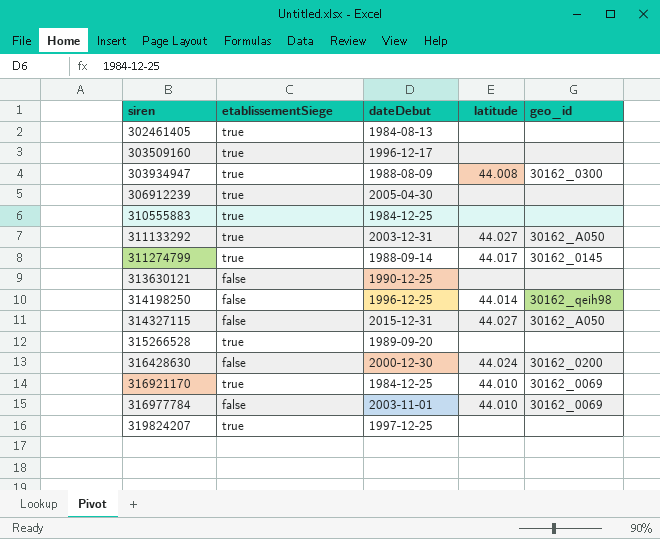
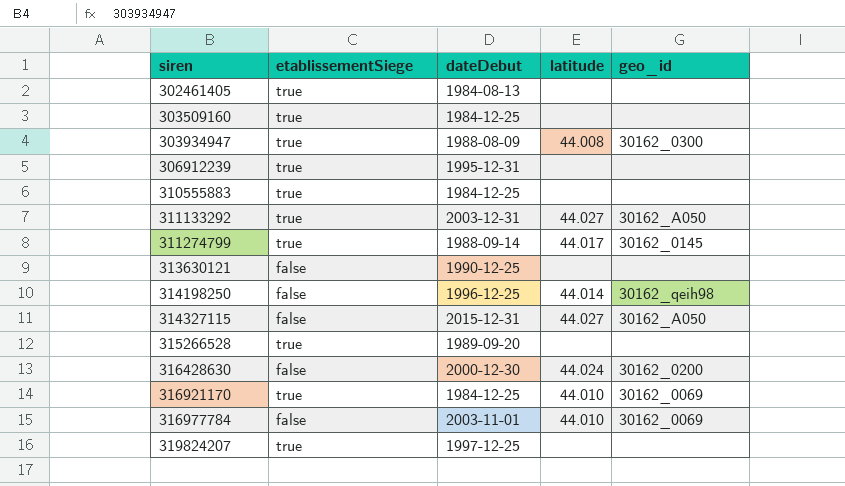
303509160 | dateDebut: 1996-12-17 -> 1984-12-25
306912239 | dateDebut: 2005-04-30 -> 1995-12-31

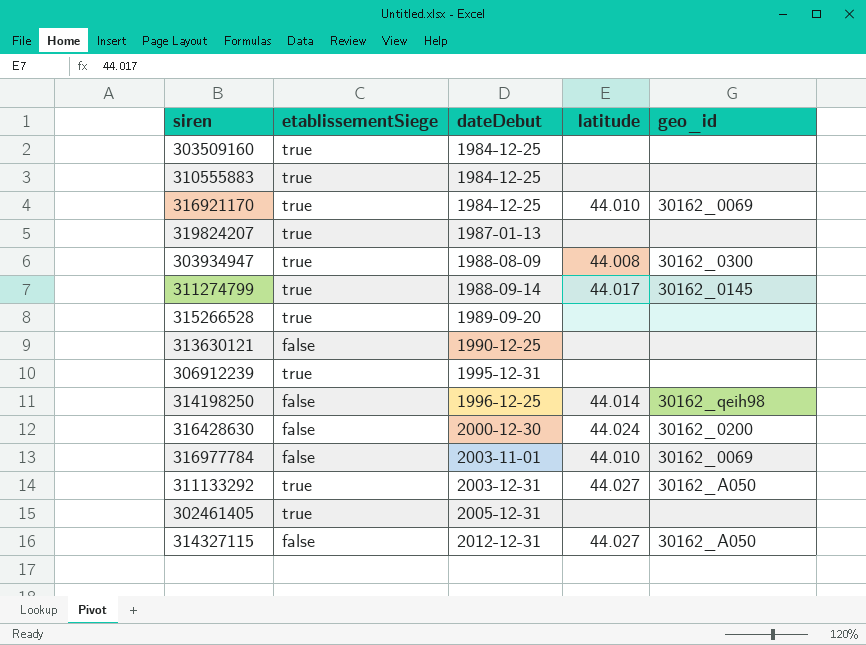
row order: siren ascending -> dateDebut ascending
319824207 | dateDebut: 1997-12-25 -> 1987-01-13
302461405 | dateDebut: 1984-08-13 -> 2005-12-31
314327115 | dateDebut: 2015-12-31 -> 2012-12-31

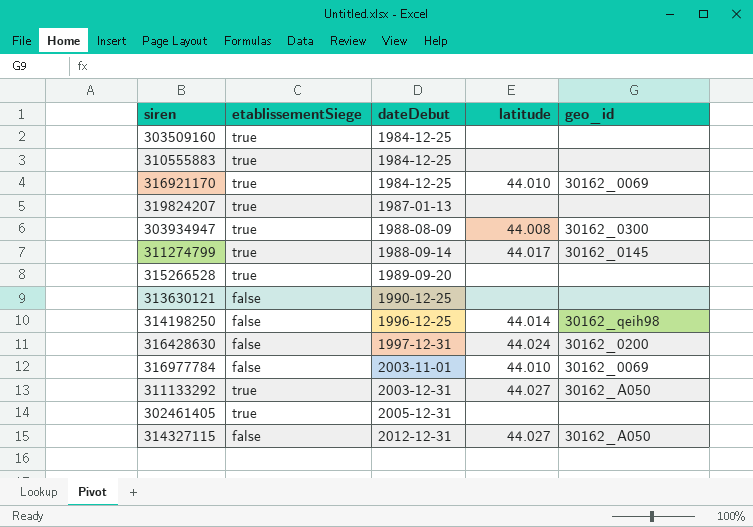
row 306912239: true | 1995-12-31 | none | none -> none
316428630 | dateDebut: 2000-12-30 -> 1997-12-31

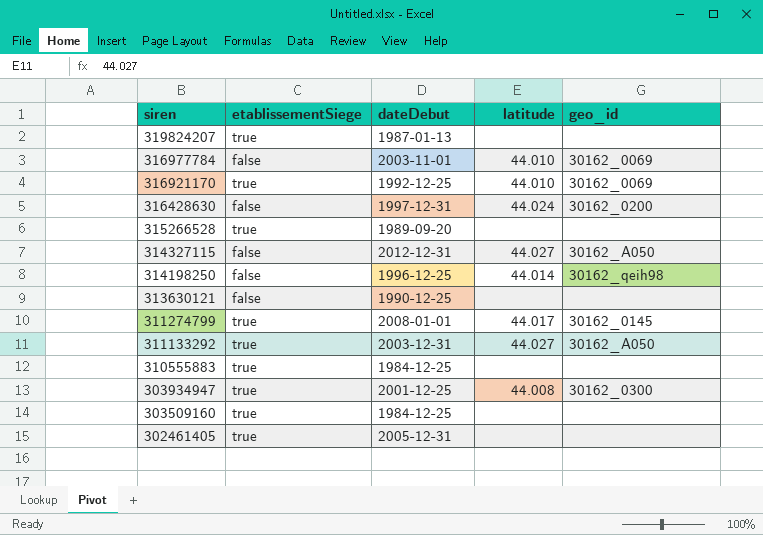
row order: dateDebut ascending -> siren descending
316921170 | dateDebut: 1984-12-25 -> 1992-12-25
311274799 | dateDebut: 1988-09-14 -> 2008-01-01
303934947 | dateDebut: 1988-08-09 -> 2001-12-25

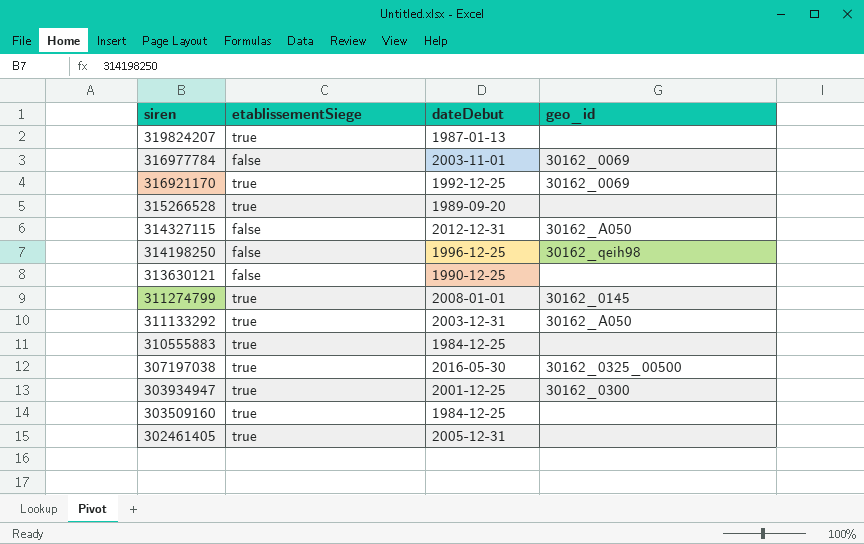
column latitude | position: 4 -> none
row 316428630: false | 1997-12-31 | 44.024 | 30162_0200 -> none
row 307197038: none -> true | 2016-05-30 | 30162_0325_00500

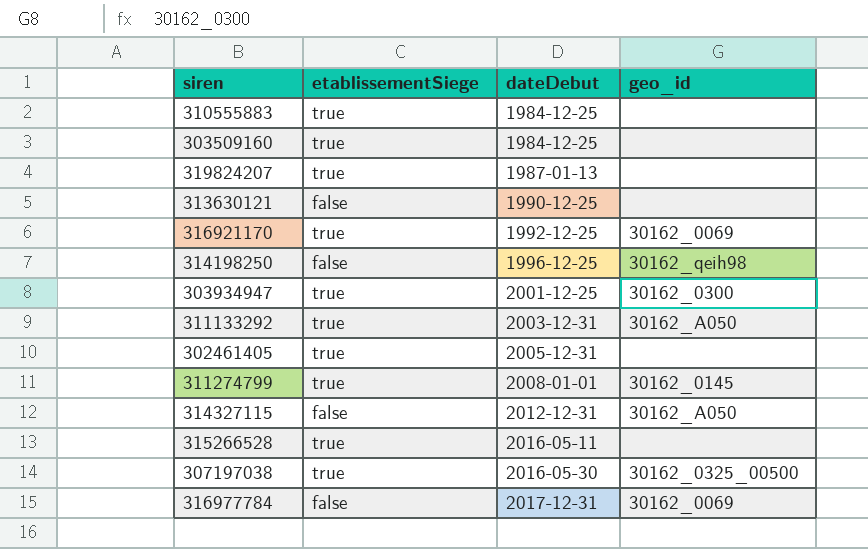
row order: siren descending -> dateDebut ascending
315266528 | dateDebut: 1989-09-20 -> 2016-05-11
316977784 | dateDebut: 2003-11-01 -> 2017-12-31

